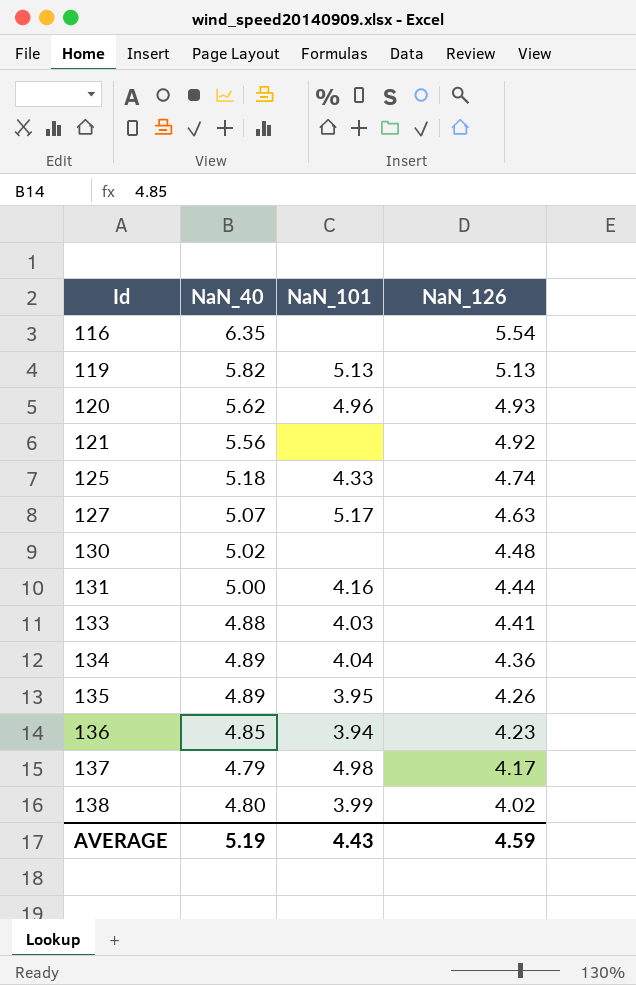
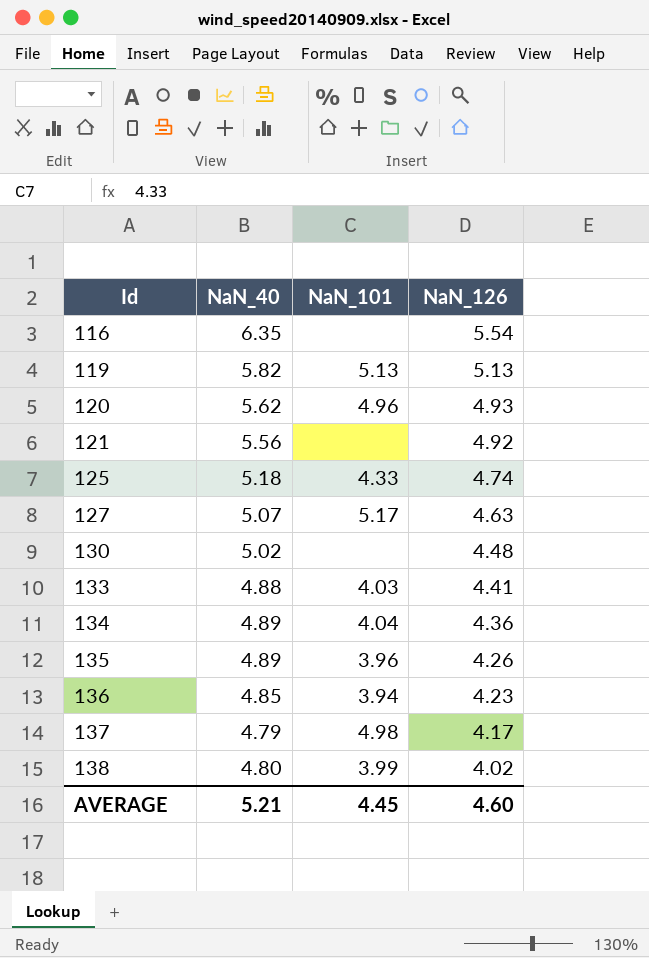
row 131: 5.00 | 4.16 | 4.44 -> none
135 | NaN_101: 3.95 -> 3.96
AVERAGE | NaN_40: 5.19 -> 5.21
AVERAGE | NaN_101: 4.43 -> 4.45
AVERAGE | NaN_126: 4.59 -> 4.60

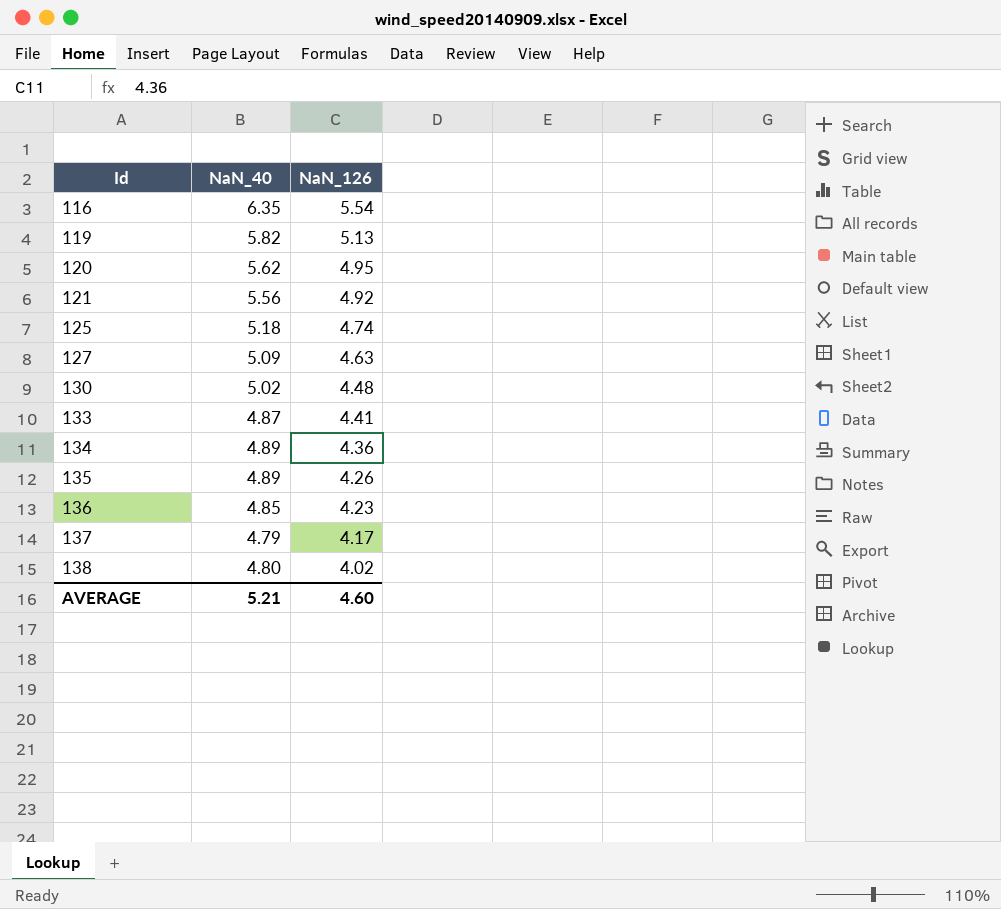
column NaN_101 | position: 3 -> none
120 | NaN_126: 4.93 -> 4.95
127 | NaN_40: 5.07 -> 5.09
133 | NaN_40: 4.88 -> 4.87

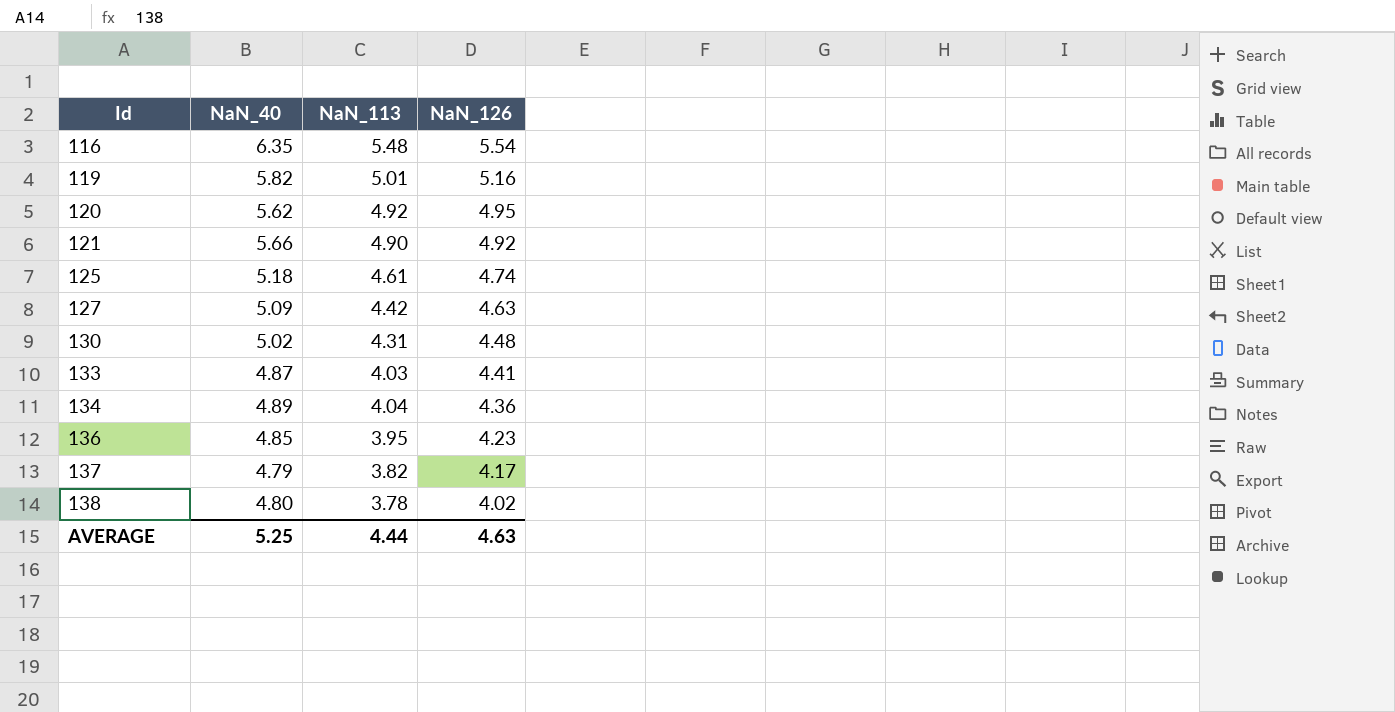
column NaN_113 | position: none -> 3
row 135: 4.89 | 4.26 -> none
119 | NaN_126: 5.13 -> 5.16
121 | NaN_40: 5.56 -> 5.66
AVERAGE | NaN_40: 5.21 -> 5.25
AVERAGE | NaN_126: 4.60 -> 4.63

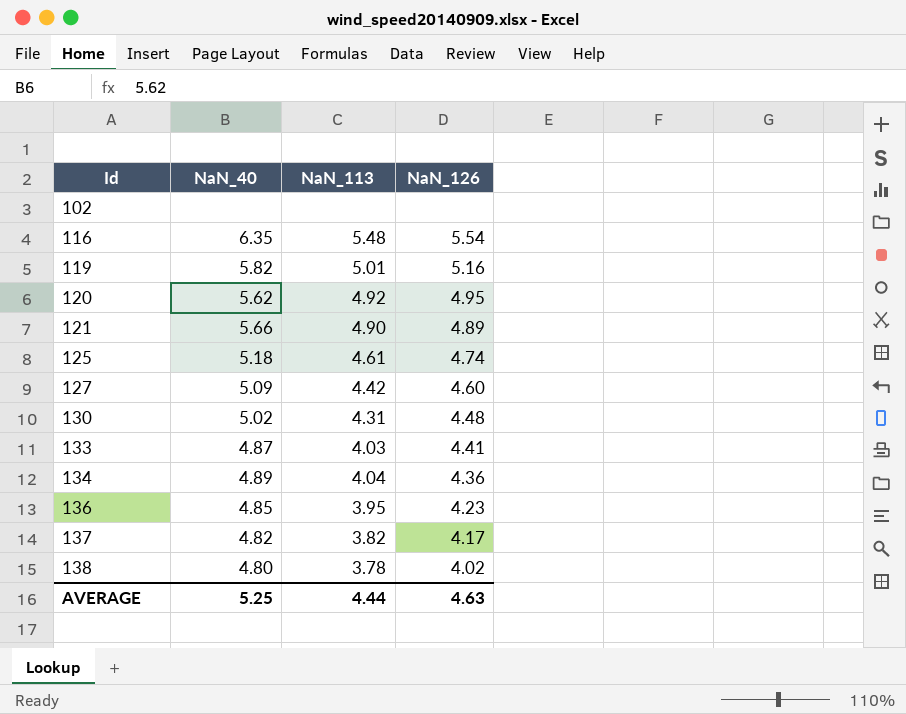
row 102: none -> none | none | none
121 | NaN_126: 4.92 -> 4.89
127 | NaN_126: 4.63 -> 4.60
137 | NaN_40: 4.79 -> 4.82

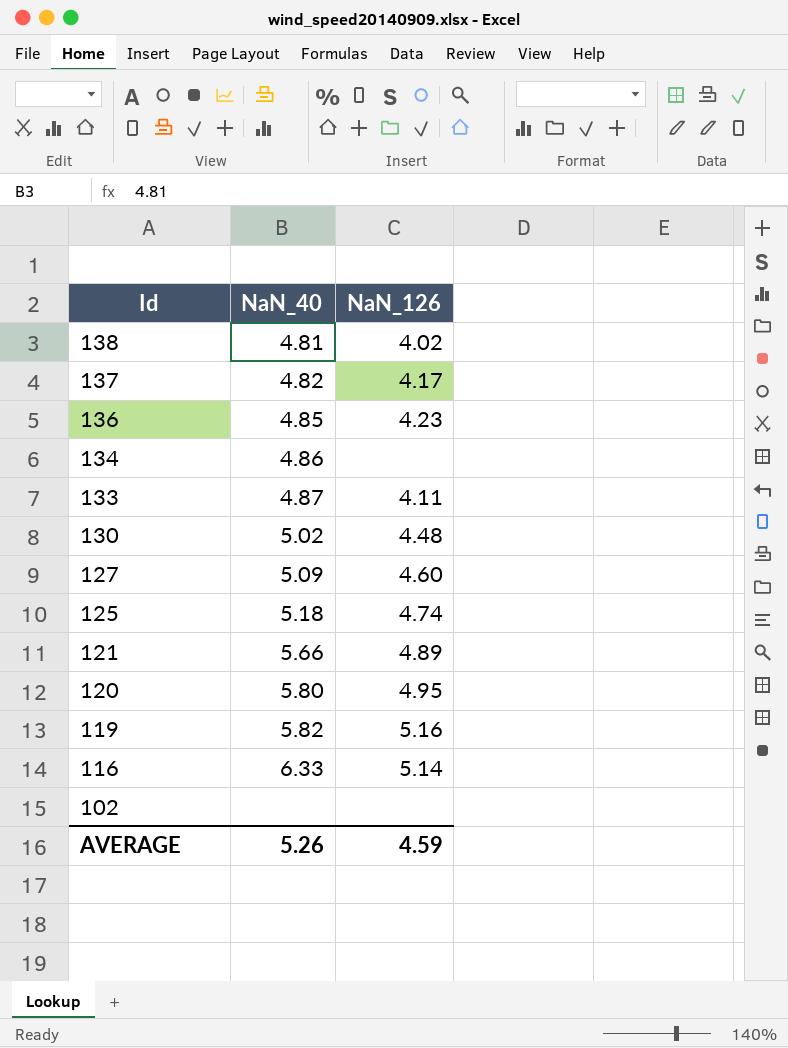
row order: Id ascending -> Id descending
column NaN_113 | position: 3 -> none
138 | NaN_40: 4.80 -> 4.81
134 | NaN_40: 4.89 -> 4.86
134 | NaN_126: 4.36 -> none
133 | NaN_126: 4.41 -> 4.11
120 | NaN_40: 5.62 -> 5.80
116 | NaN_40: 6.35 -> 6.33
116 | NaN_126: 5.54 -> 5.14
AVERAGE | NaN_40: 5.25 -> 5.26
AVERAGE | NaN_126: 4.63 -> 4.59

